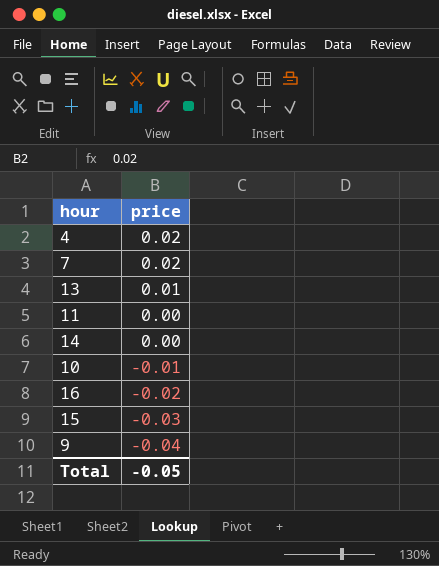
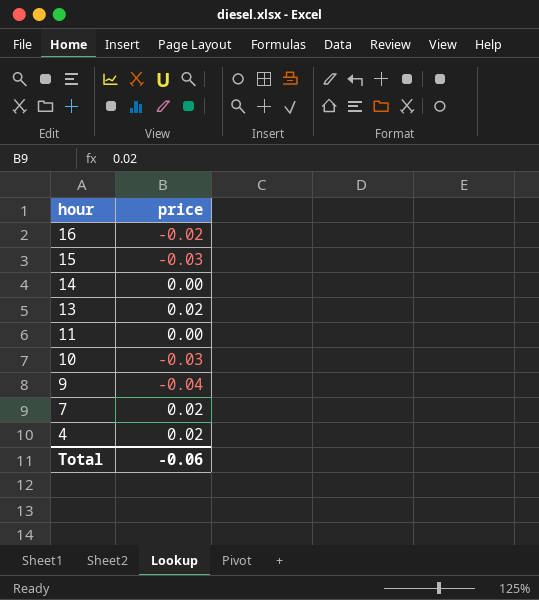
row order: price descending -> hour descending
13 | price: 0.01 -> 0.02
10 | price: -0.01 -> -0.03
Total | price: -0.05 -> -0.06

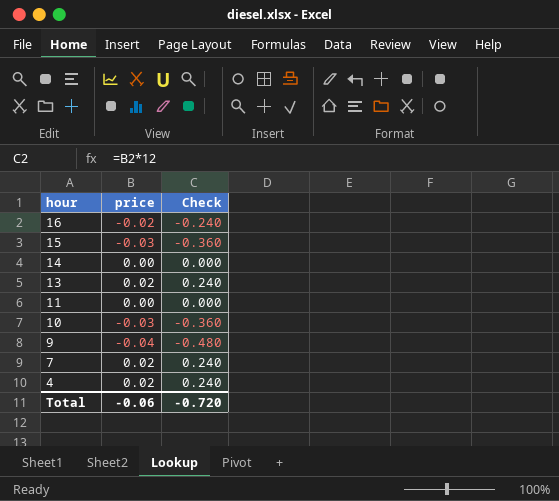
column Check | formula: none -> [price] * 12

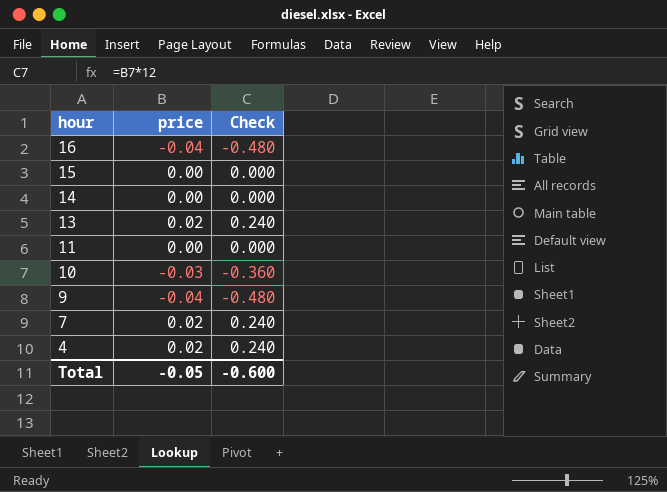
16 | price: -0.02 -> -0.04
16 | Check: -0.240 -> -0.480
15 | price: -0.03 -> 0.00
15 | Check: -0.360 -> 0.000
Total | price: -0.06 -> -0.05
Total | Check: -0.720 -> -0.600

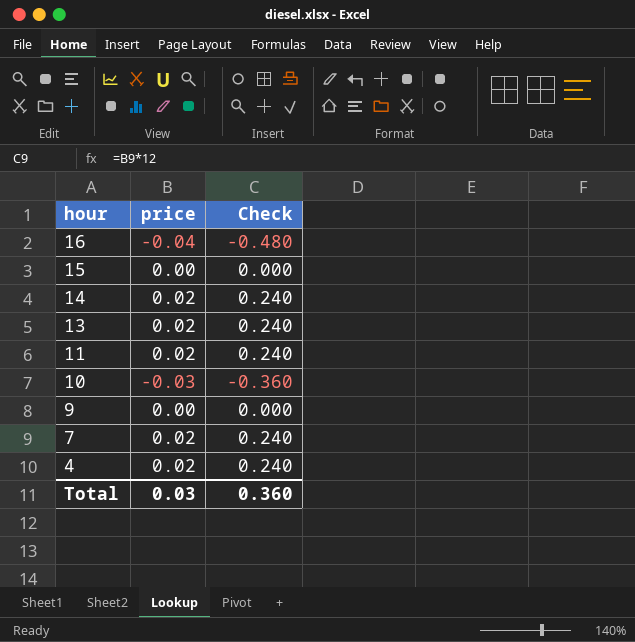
14 | price: 0.00 -> 0.02
14 | Check: 0.000 -> 0.240
11 | price: 0.00 -> 0.02
11 | Check: 0.000 -> 0.240
9 | price: -0.04 -> 0.00
9 | Check: -0.480 -> 0.000
Total | price: -0.05 -> 0.03
Total | Check: -0.600 -> 0.360

